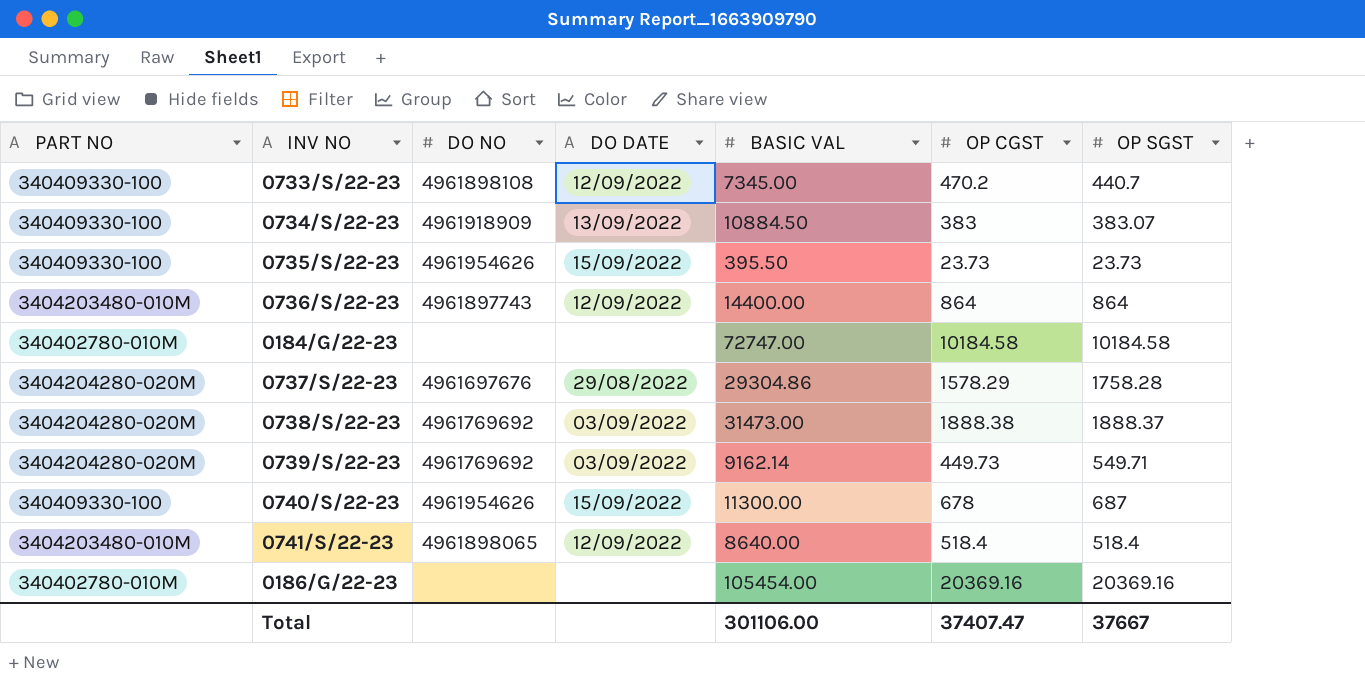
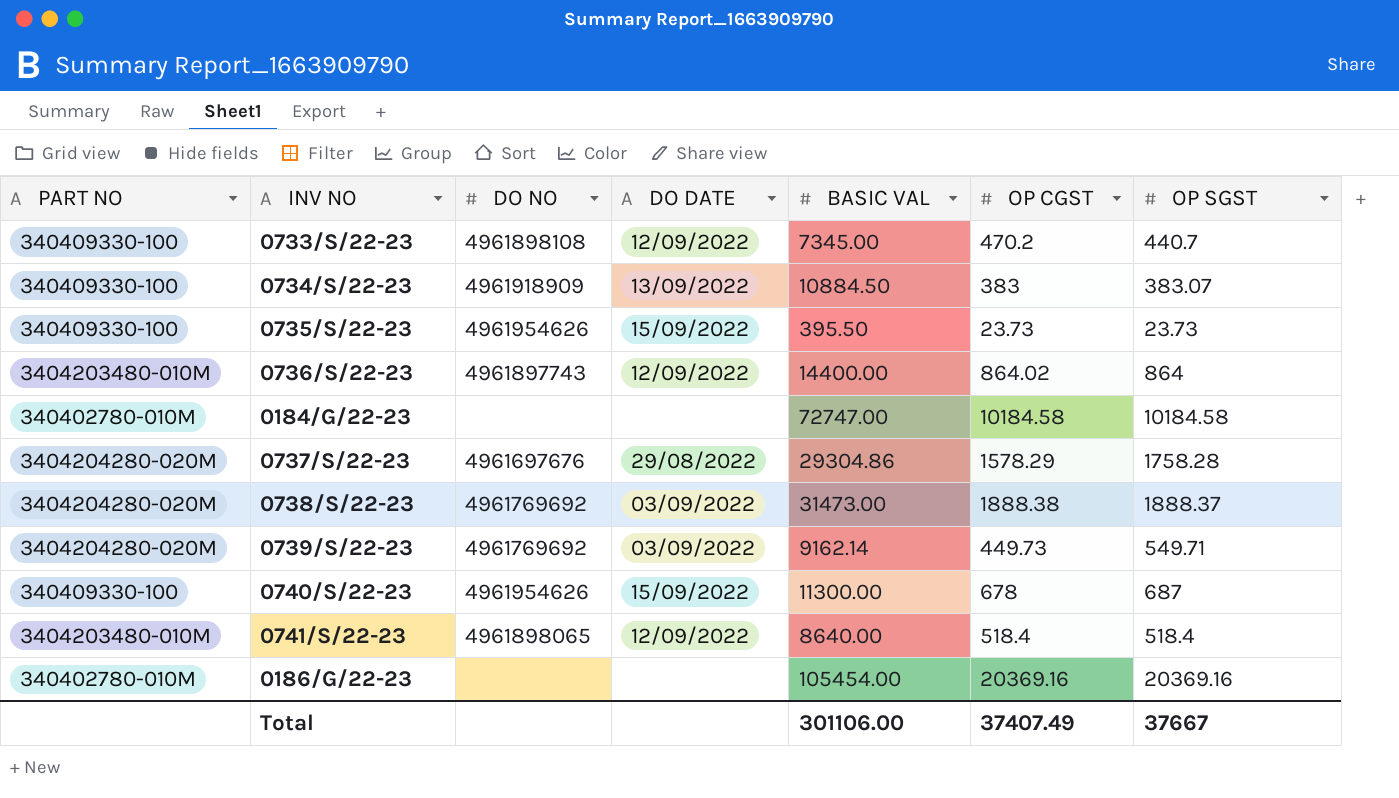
0736/S/22-23 | OP CGST: 864 -> 864.02
Total | OP CGST: 37407.47 -> 37407.49

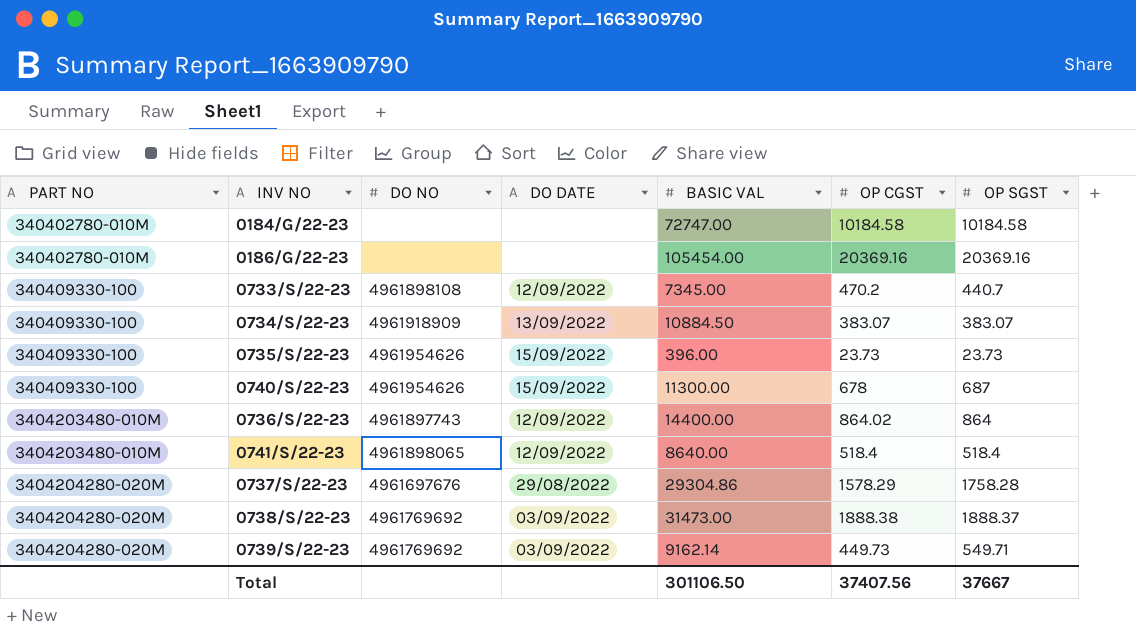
row order: none -> PART NO ascending
0734/S/22-23 | OP CGST: 383 -> 383.07
0735/S/22-23 | BASIC VAL: 395.50 -> 396.00
Total | BASIC VAL: 301106.00 -> 301106.50
Total | OP CGST: 37407.49 -> 37407.56

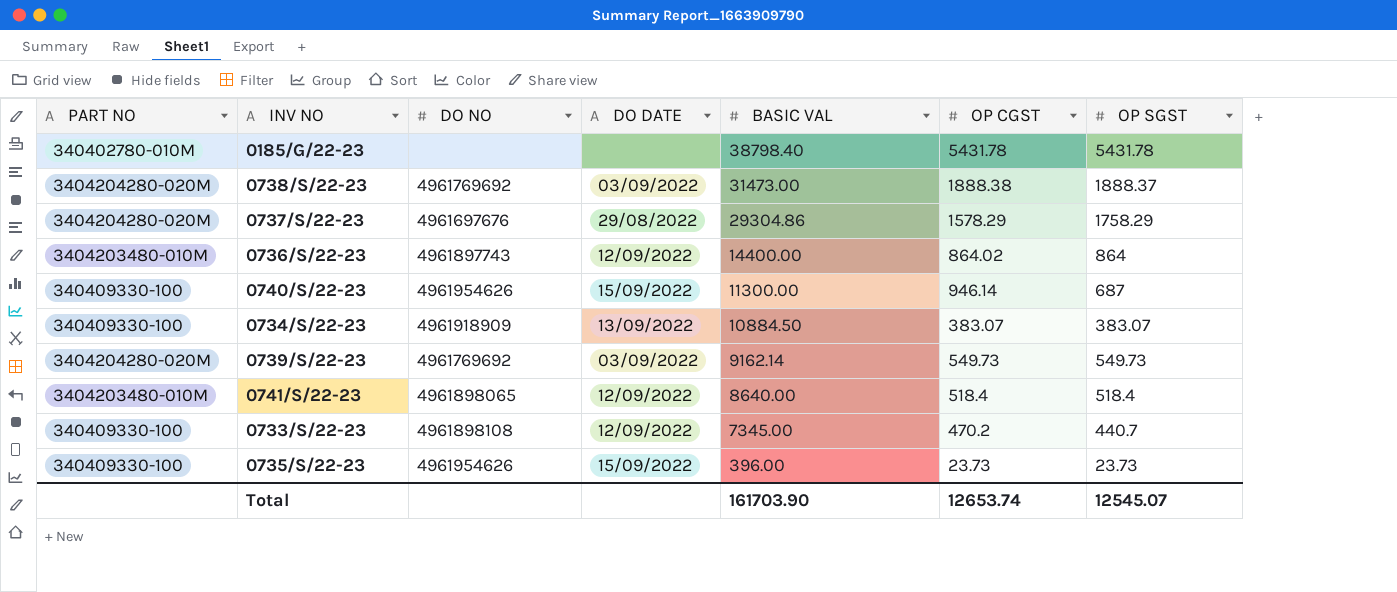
row order: PART NO ascending -> BASIC VAL descending
row 0184/G/22-23: 340402780-010M | none | none | 72747.00 | 10184.58 | 10184.58 -> none
row 0186/G/22-23: 340402780-010M | none | none | 105454.00 | 20369.16 | 20369.16 -> none
row 0185/G/22-23: none -> 340402780-010M | none | none | 38798.40 | 5431.78 | 5431.78
0737/S/22-23 | OP SGST: 1758.28 -> 1758.29
0740/S/22-23 | OP CGST: 678 -> 946.14
0739/S/22-23 | OP CGST: 449.73 -> 549.73
0739/S/22-23 | OP SGST: 549.71 -> 549.73
Total | BASIC VAL: 301106.50 -> 161703.90
Total | OP CGST: 37407.56 -> 12653.74
Total | OP SGST: 37667 -> 12545.07

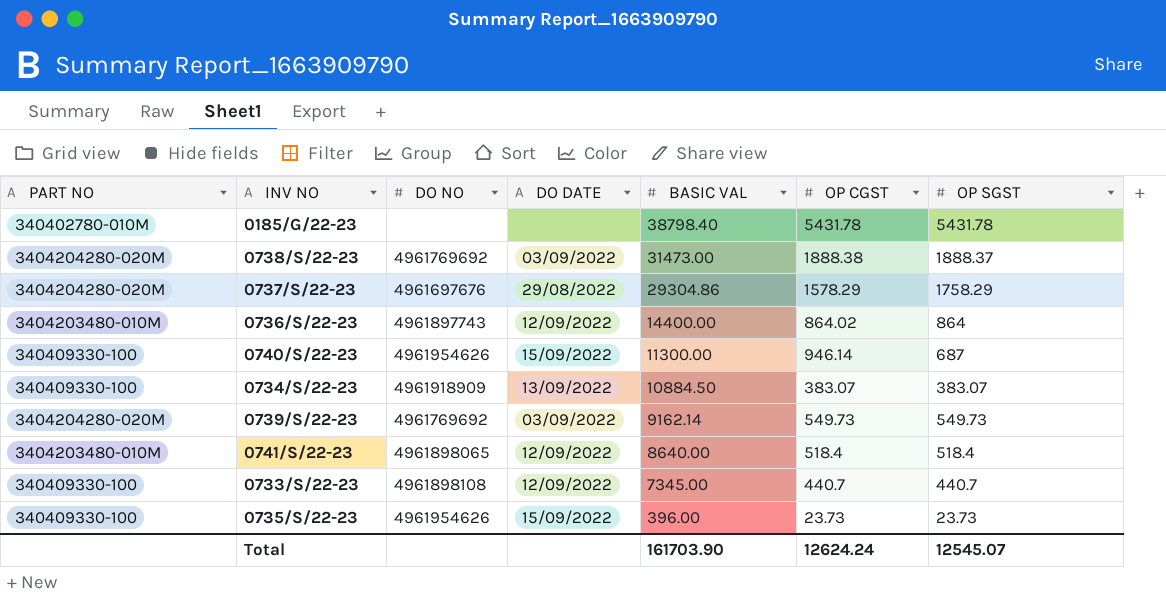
0733/S/22-23 | OP CGST: 470.2 -> 440.7
Total | OP CGST: 12653.74 -> 12624.24

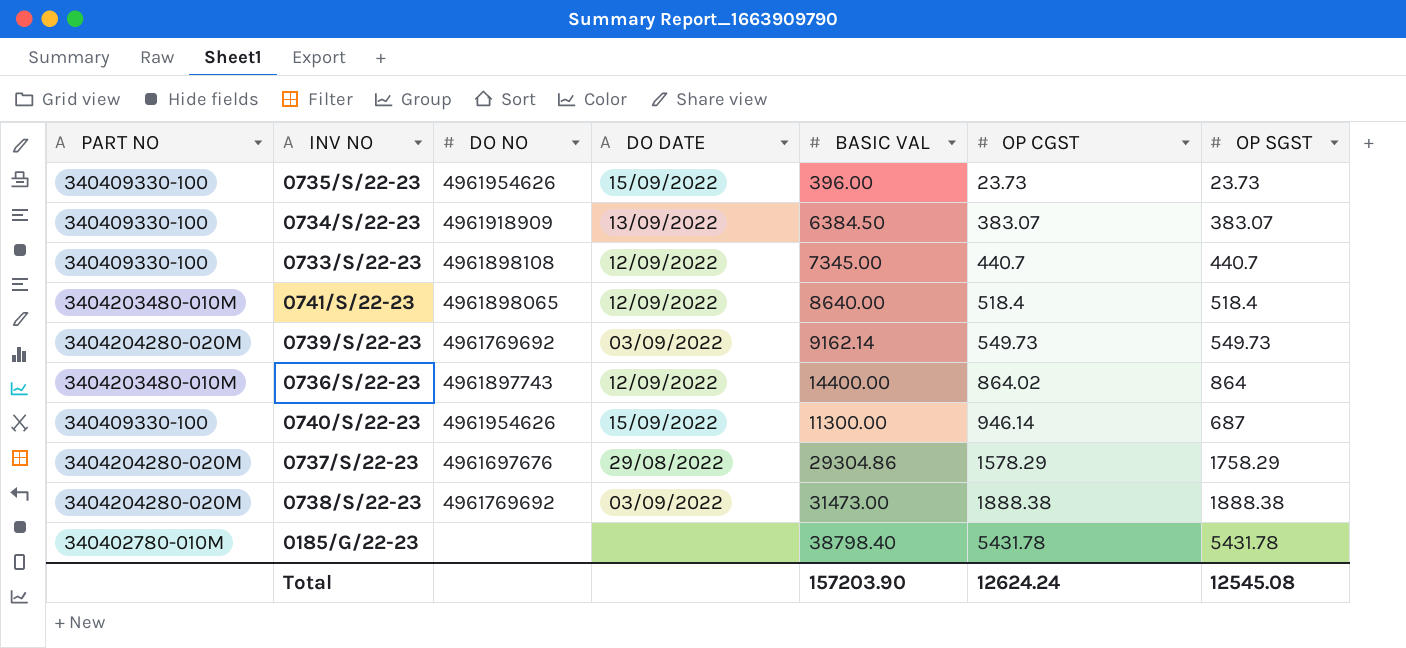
row order: BASIC VAL descending -> OP CGST ascending
0734/S/22-23 | BASIC VAL: 10884.50 -> 6384.50
0738/S/22-23 | OP SGST: 1888.37 -> 1888.38
Total | BASIC VAL: 161703.90 -> 157203.90
Total | OP SGST: 12545.07 -> 12545.08

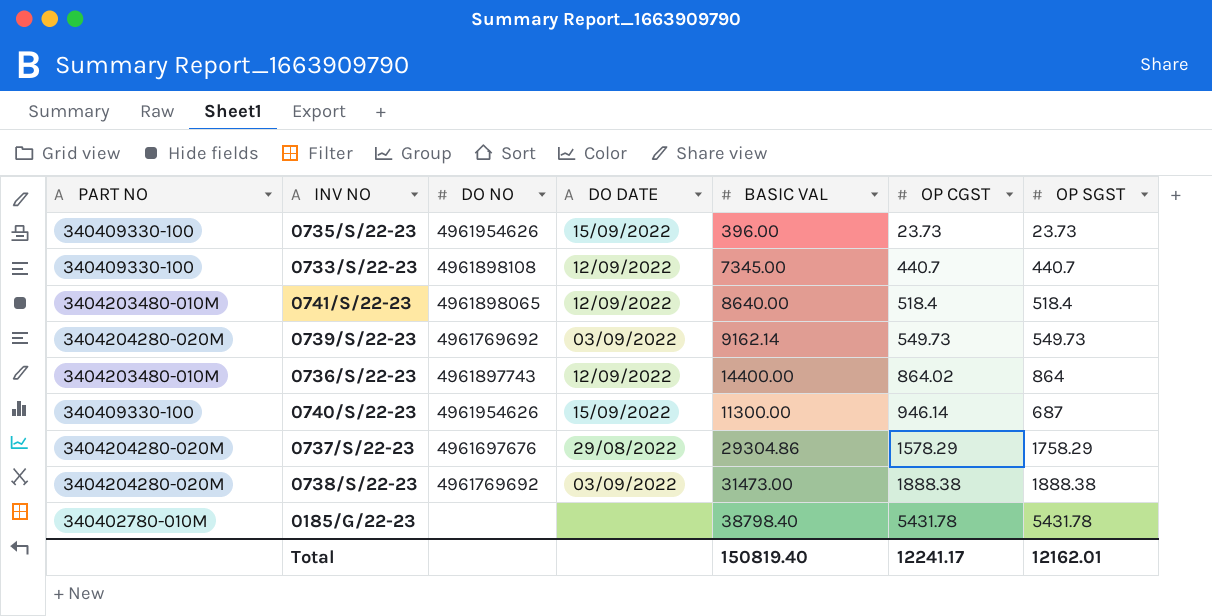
row 0734/S/22-23: 340409330-100 | 4961918909 | 13/09/2022 | 6384.50 | 383.07 | 383.07 -> none
Total | BASIC VAL: 157203.90 -> 150819.40
Total | OP CGST: 12624.24 -> 12241.17
Total | OP SGST: 12545.08 -> 12162.01

